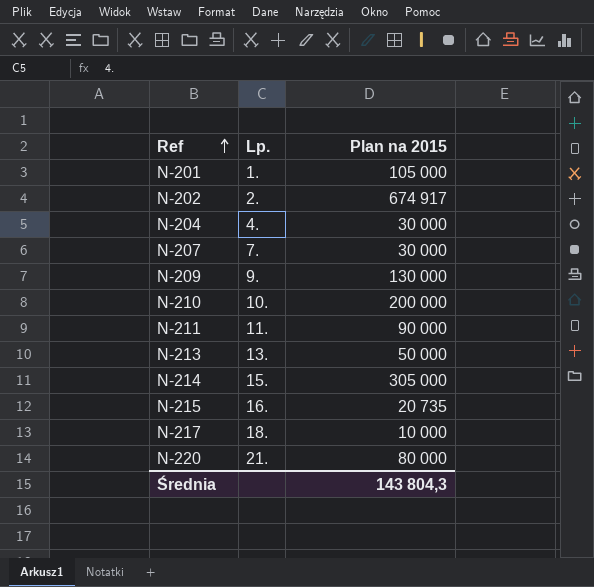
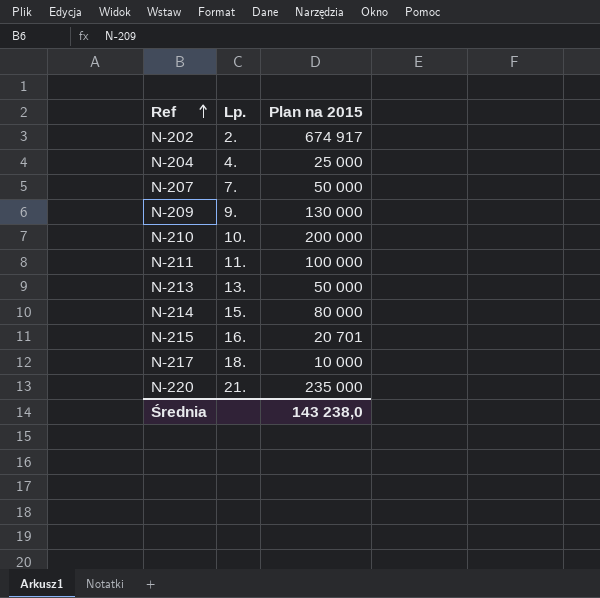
row N-201: 1. | 105 000 -> none
N-204 | Plan na 2015: 30 000 -> 25 000
N-207 | Plan na 2015: 30 000 -> 50 000
N-211 | Plan na 2015: 90 000 -> 100 000
N-214 | Plan na 2015: 305 000 -> 80 000
N-215 | Plan na 2015: 20 735 -> 20 701
N-220 | Plan na 2015: 80 000 -> 235 000
Średnia | Plan na 2015: 143 804,3 -> 143 238,0

